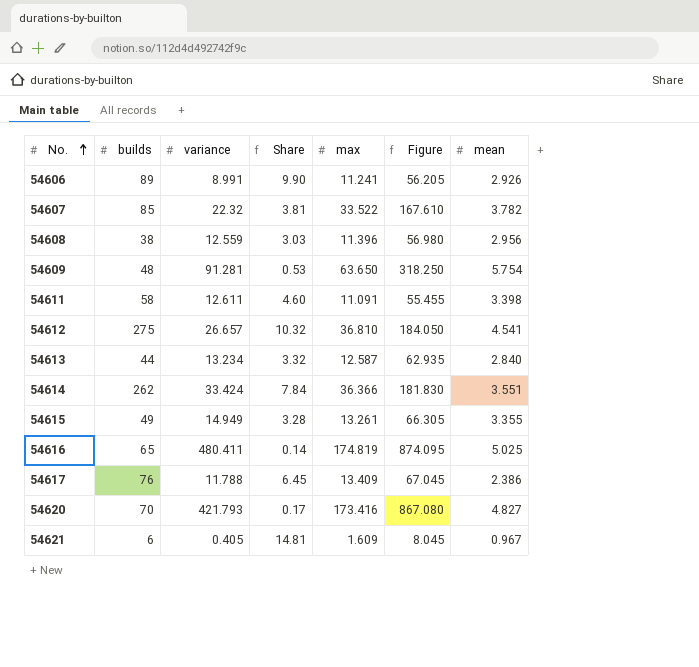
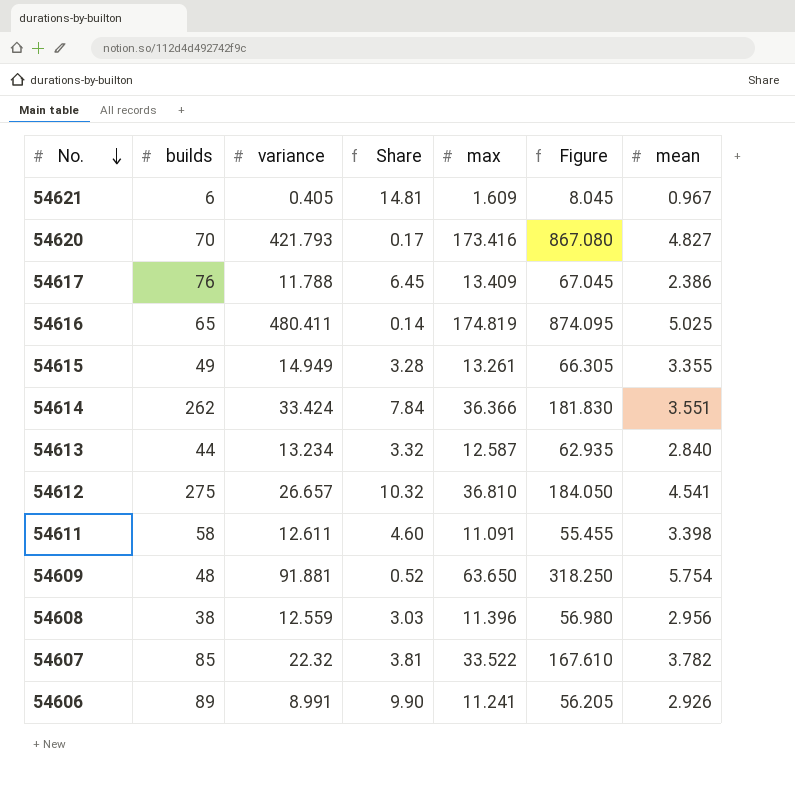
row order: No. ascending -> No. descending
54609 | variance: 91.281 -> 91.881
54609 | Share: 0.53 -> 0.52

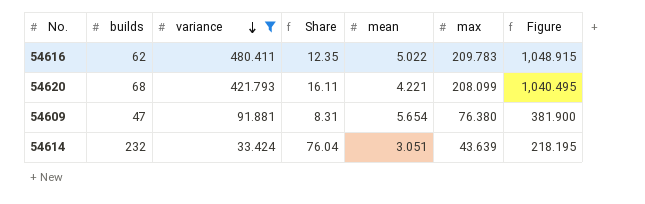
filter: none -> variance >= 33.424
row order: No. descending -> variance descending
column Share | formula: [builds] / [variance] -> [builds] / [mean]
column mean | position: 7 -> 5
54616 | builds: 65 -> 62
54616 | mean: 5.025 -> 5.022
54616 | max: 174.819 -> 209.783
54616 | Figure: 874.095 -> 1,048.915
54620 | builds: 70 -> 68
54620 | mean: 4.827 -> 4.221
54620 | max: 173.416 -> 208.099
54620 | Figure: 867.080 -> 1,040.495
54609 | builds: 48 -> 47
54609 | mean: 5.754 -> 5.654
54609 | max: 63.650 -> 76.380
54609 | Figure: 318.250 -> 381.900
54614 | builds: 262 -> 232
54614 | mean: 3.551 -> 3.051
54614 | max: 36.366 -> 43.639
54614 | Figure: 181.830 -> 218.195

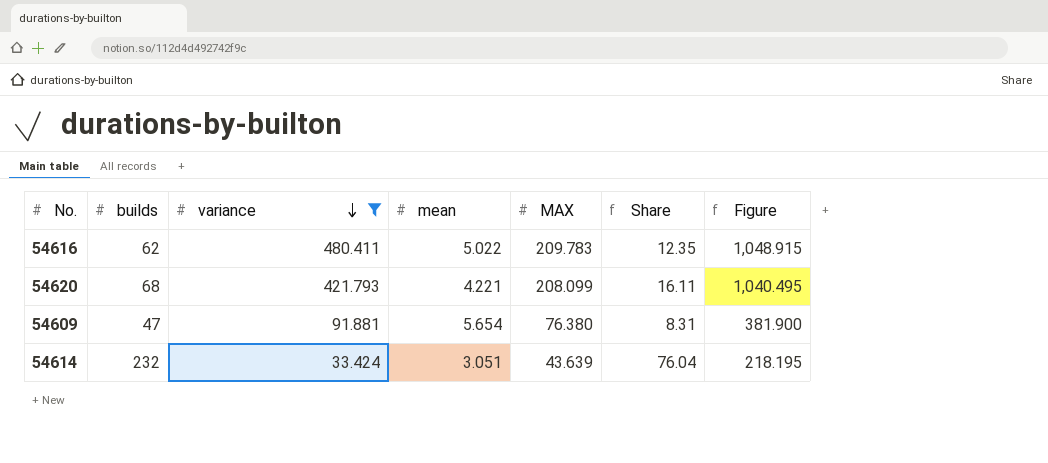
column name: max -> MAX
column Share | position: 4 -> 6

